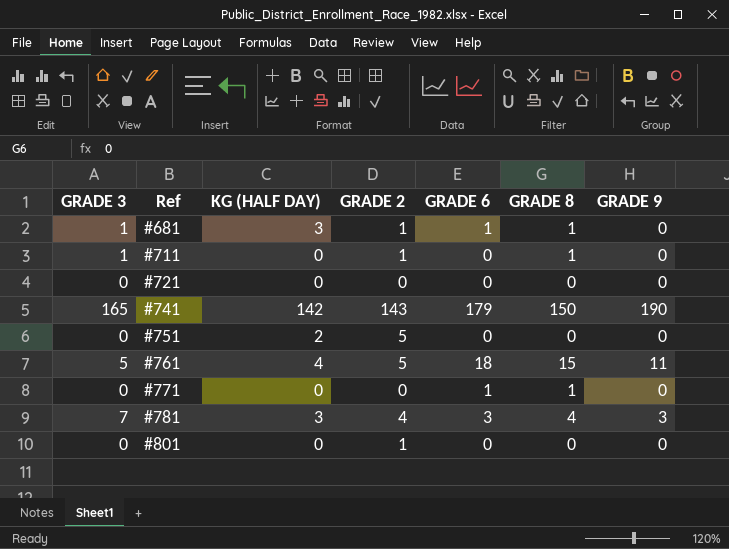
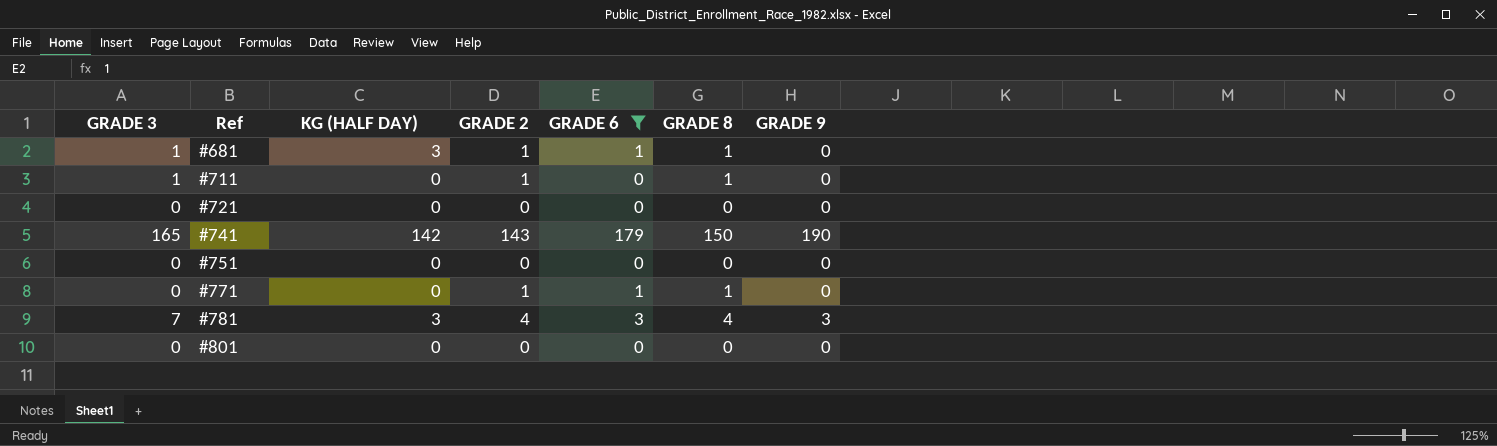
filter: none -> GRADE 6 != 18
#751 | KG (HALF DAY): 2 -> 0
#751 | GRADE 2: 5 -> 0
#771 | GRADE 2: 0 -> 1
#801 | GRADE 2: 1 -> 0

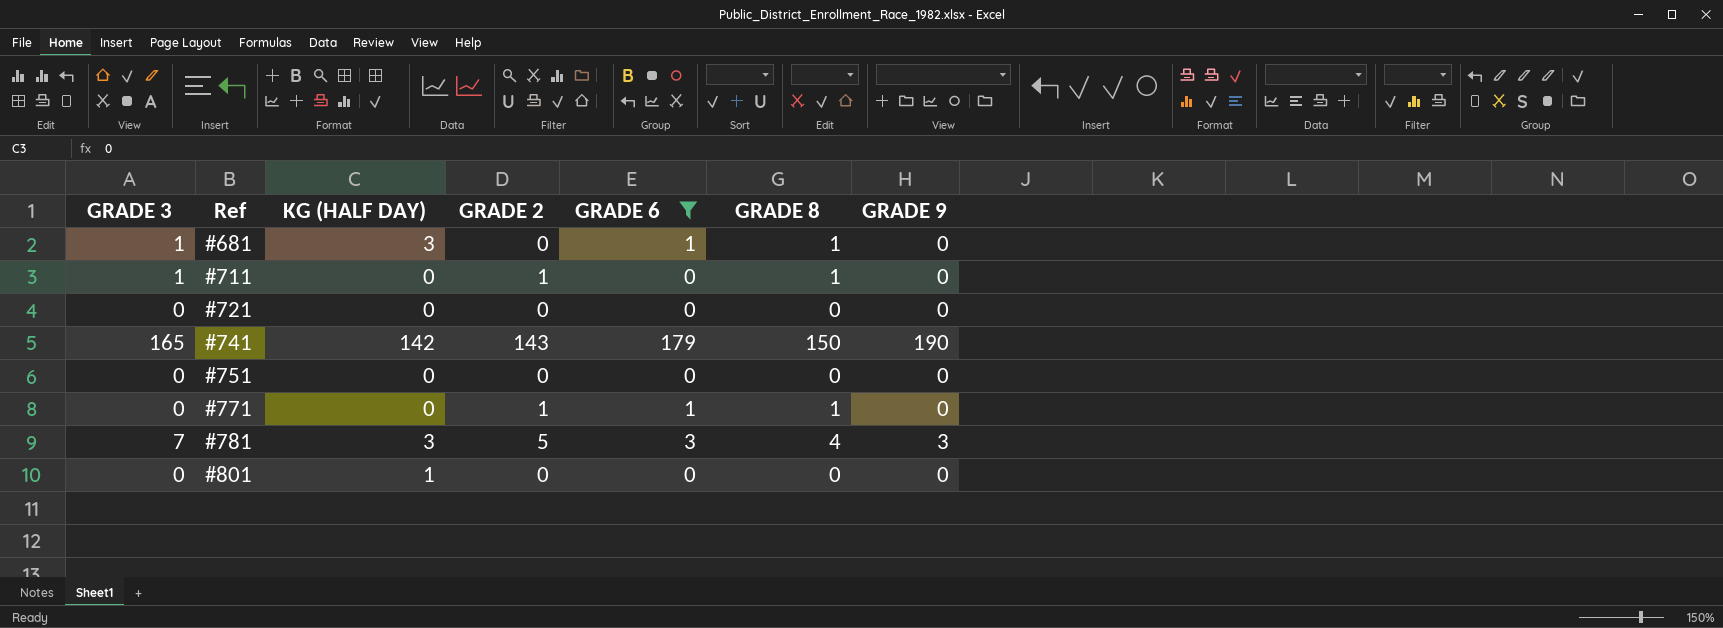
#681 | GRADE 2: 1 -> 0
#781 | GRADE 2: 4 -> 5
#801 | KG (HALF DAY): 0 -> 1

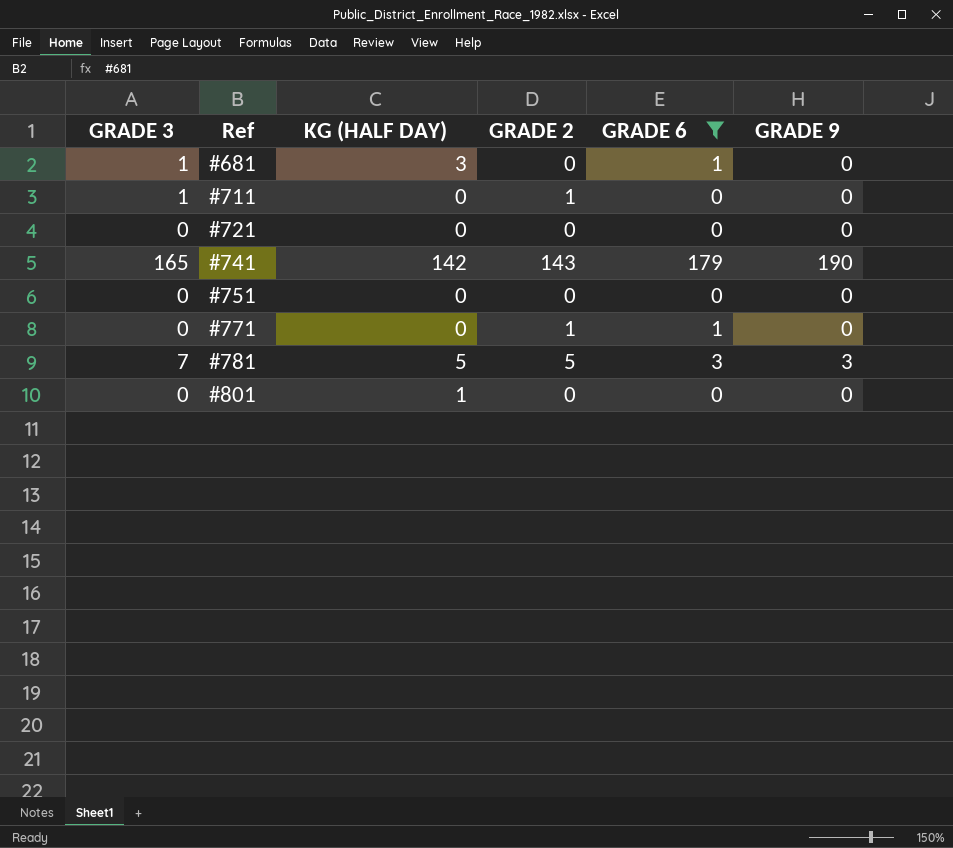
column GRADE 8 | position: 6 -> none
#781 | KG (HALF DAY): 3 -> 5

